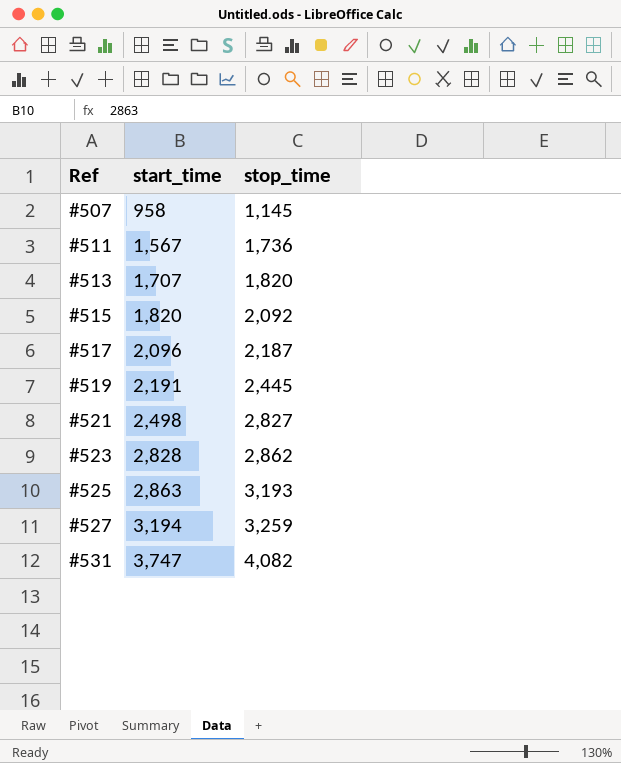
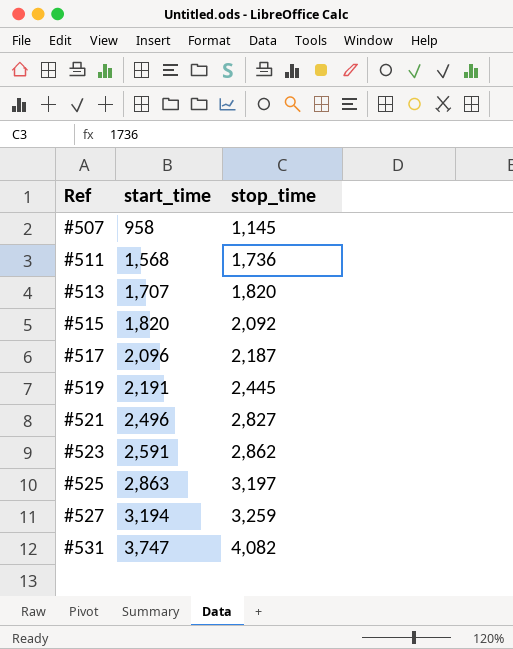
#511 | start_time: 1,567 -> 1,568
#521 | start_time: 2,498 -> 2,496
#523 | start_time: 2,828 -> 2,591
#525 | stop_time: 3,193 -> 3,197

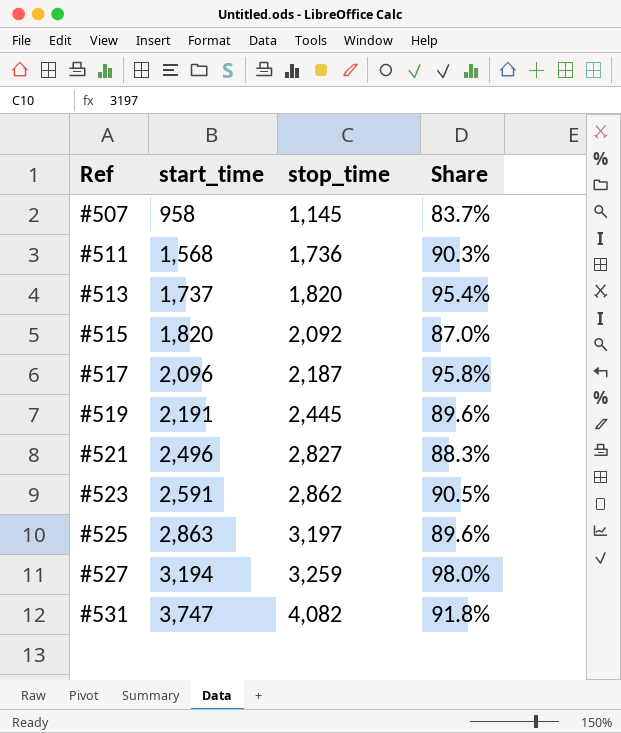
column Share | formula: none -> [start_time] / [stop_time]
#513 | start_time: 1,707 -> 1,737

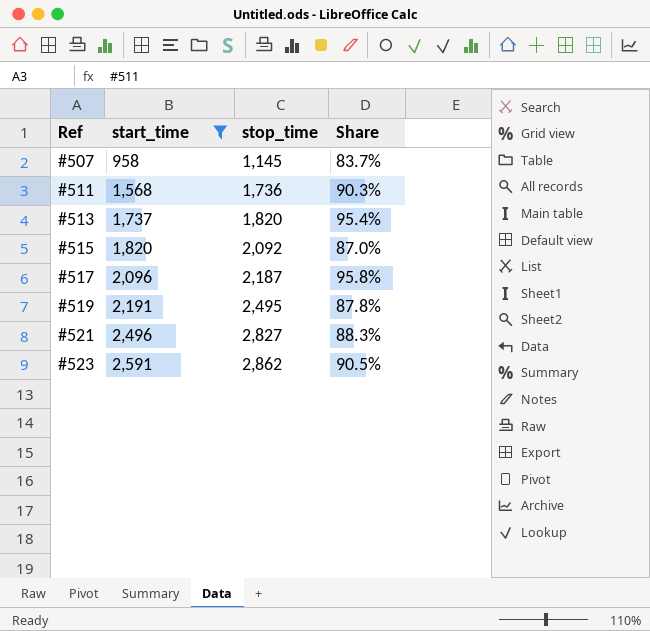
filter: none -> start_time <= 2,591
#519 | stop_time: 2,445 -> 2,495
#519 | Share: 89.6% -> 87.8%

